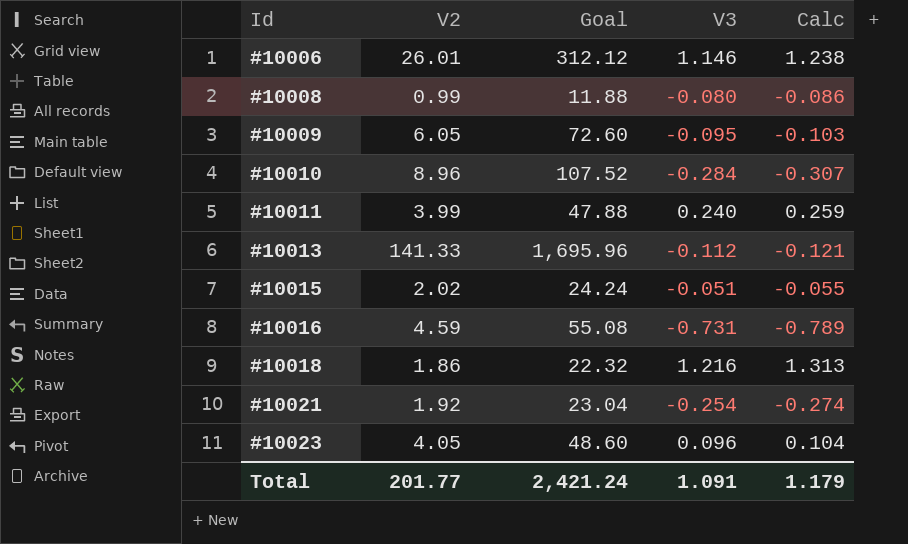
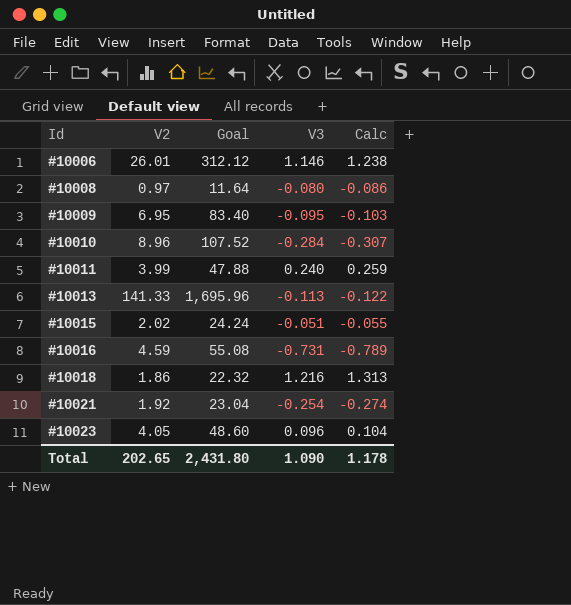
#10008 | V2: 0.99 -> 0.97
#10008 | Goal: 11.88 -> 11.64
#10009 | V2: 6.05 -> 6.95
#10009 | Goal: 72.60 -> 83.40
#10013 | V3: -0.112 -> -0.113
#10013 | Calc: -0.121 -> -0.122
Total | V2: 201.77 -> 202.65
Total | Goal: 2,421.24 -> 2,431.80
Total | V3: 1.091 -> 1.090
Total | Calc: 1.179 -> 1.178

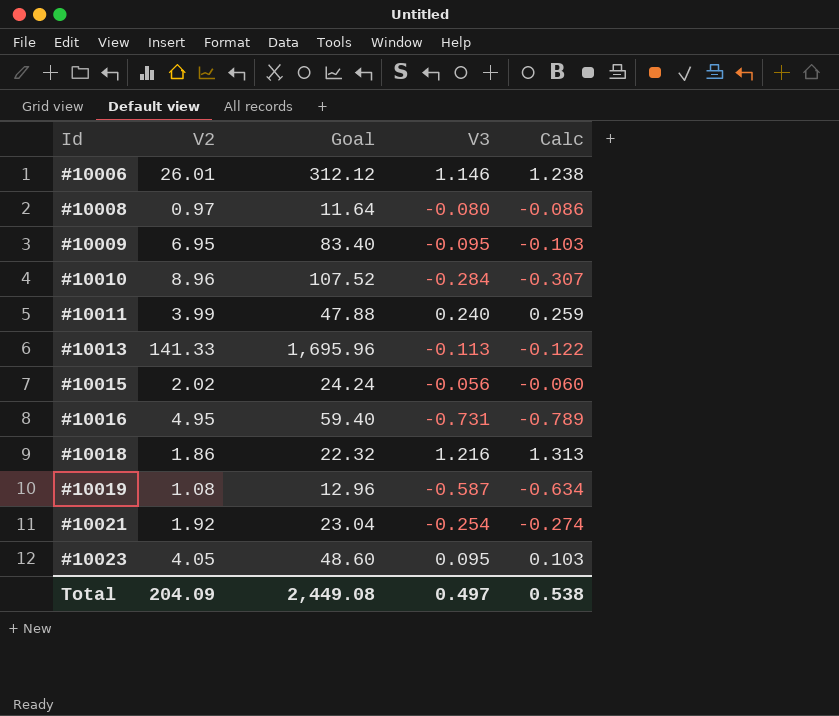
#10015 | V3: -0.051 -> -0.056
#10015 | Calc: -0.055 -> -0.060
#10016 | V2: 4.59 -> 4.95
#10016 | Goal: 55.08 -> 59.40
row #10019: none -> 1.08 | 12.96 | -0.587 | -0.634
#10023 | V3: 0.096 -> 0.095
#10023 | Calc: 0.104 -> 0.103
Total | V2: 202.65 -> 204.09
Total | Goal: 2,431.80 -> 2,449.08
Total | V3: 1.090 -> 0.497
Total | Calc: 1.178 -> 0.538

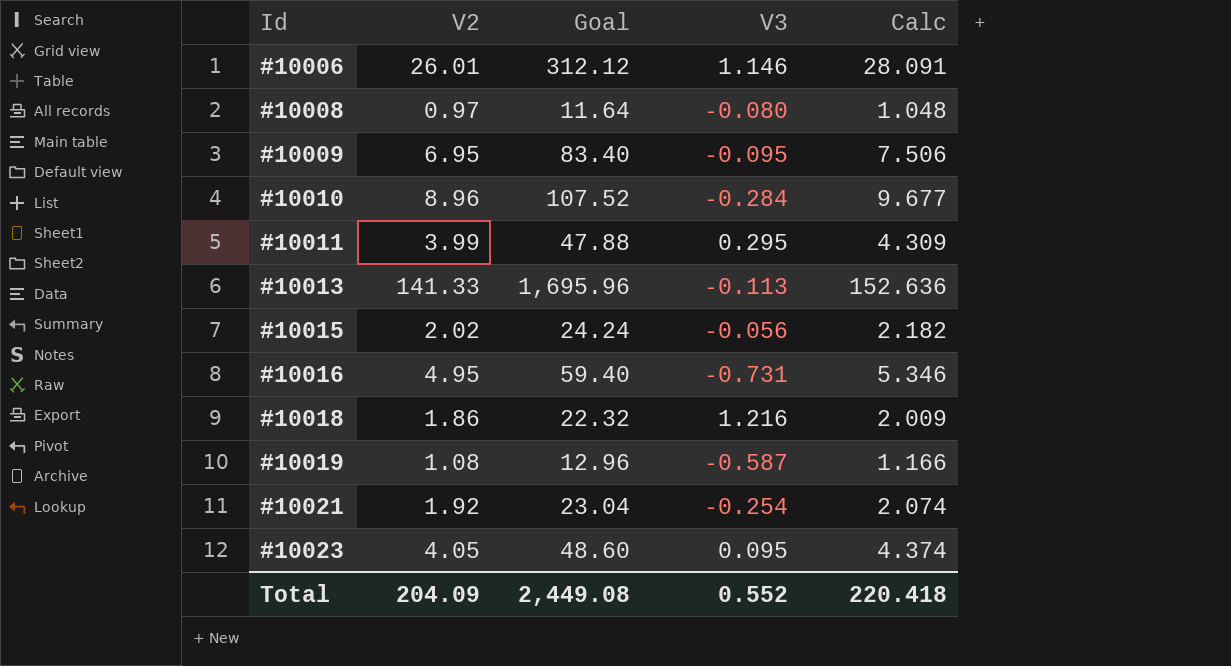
column Calc | formula: [V3] * 1.08 -> [V2] * 1.08
#10011 | V3: 0.240 -> 0.295
Total | V3: 0.497 -> 0.552
Total | Calc: 0.538 -> 220.418

